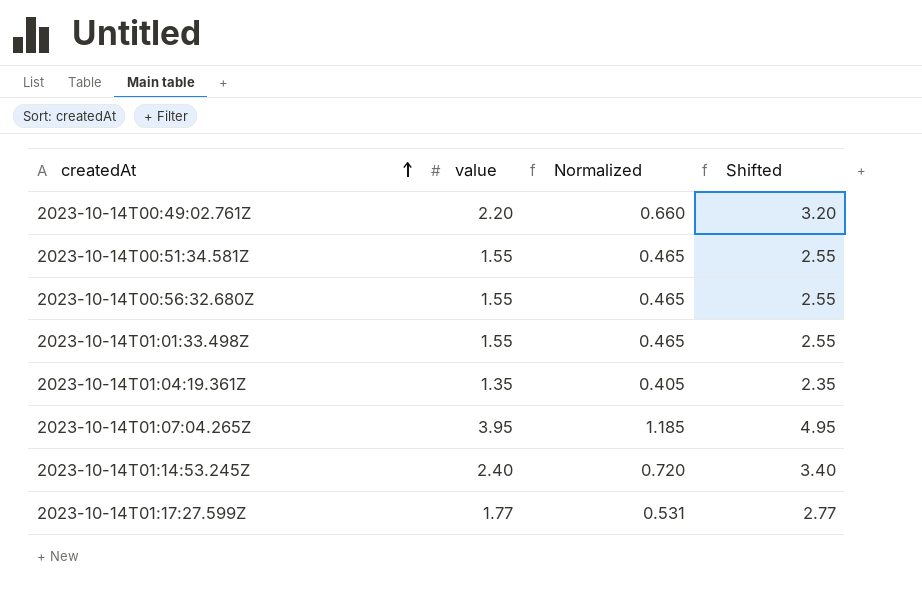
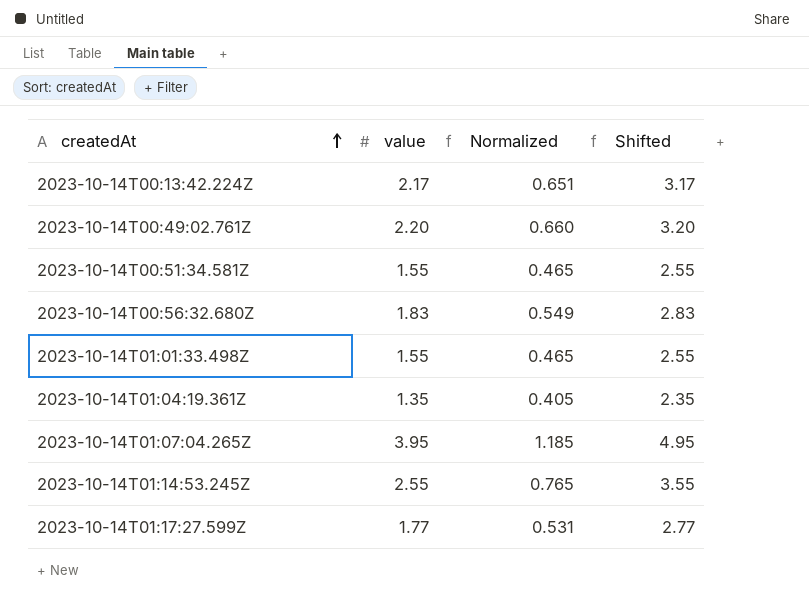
row 2023-10-14T00:13:42.224Z: none -> 2.17 | 0.651 | 3.17
2023-10-14T00:56:32.680Z | value: 1.55 -> 1.83
2023-10-14T00:56:32.680Z | Normalized: 0.465 -> 0.549
2023-10-14T00:56:32.680Z | Shifted: 2.55 -> 2.83
2023-10-14T01:14:53.245Z | value: 2.40 -> 2.55
2023-10-14T01:14:53.245Z | Normalized: 0.720 -> 0.765
2023-10-14T01:14:53.245Z | Shifted: 3.40 -> 3.55

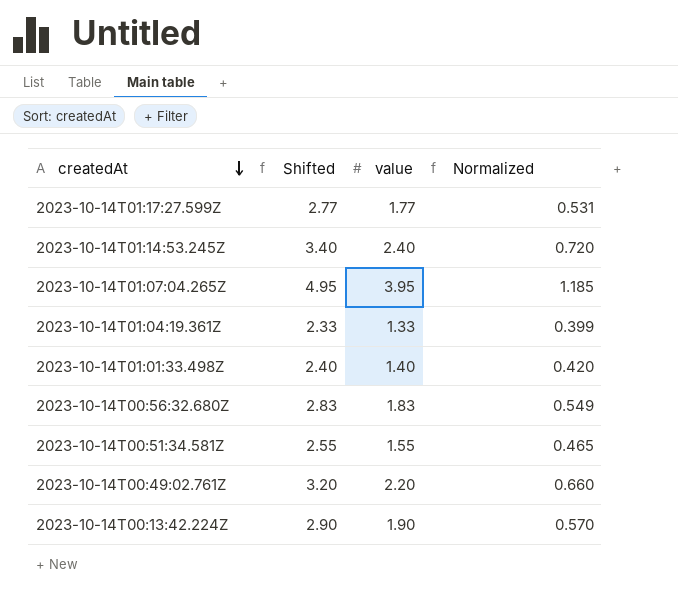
row order: createdAt ascending -> createdAt descending
column Shifted | position: 4 -> 2
2023-10-14T01:14:53.245Z | Shifted: 3.55 -> 3.40
2023-10-14T01:14:53.245Z | value: 2.55 -> 2.40
2023-10-14T01:14:53.245Z | Normalized: 0.765 -> 0.720
2023-10-14T01:04:19.361Z | Shifted: 2.35 -> 2.33
2023-10-14T01:04:19.361Z | value: 1.35 -> 1.33
2023-10-14T01:04:19.361Z | Normalized: 0.405 -> 0.399
2023-10-14T01:01:33.498Z | Shifted: 2.55 -> 2.40
2023-10-14T01:01:33.498Z | value: 1.55 -> 1.40
2023-10-14T01:01:33.498Z | Normalized: 0.465 -> 0.420
2023-10-14T00:13:42.224Z | Shifted: 3.17 -> 2.90
2023-10-14T00:13:42.224Z | value: 2.17 -> 1.90
2023-10-14T00:13:42.224Z | Normalized: 0.651 -> 0.570

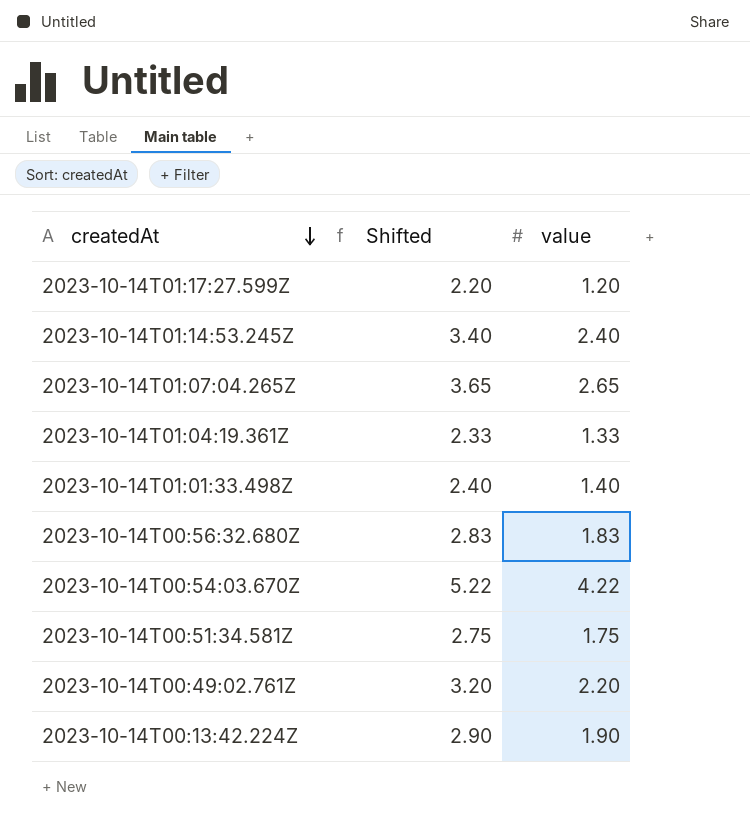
column Normalized | formula: [value] * 0.3 -> none
2023-10-14T01:17:27.599Z | Shifted: 2.77 -> 2.20
2023-10-14T01:17:27.599Z | value: 1.77 -> 1.20
2023-10-14T01:07:04.265Z | Shifted: 4.95 -> 3.65
2023-10-14T01:07:04.265Z | value: 3.95 -> 2.65
row 2023-10-14T00:54:03.670Z: none -> 5.22 | 4.22
2023-10-14T00:51:34.581Z | Shifted: 2.55 -> 2.75
2023-10-14T00:51:34.581Z | value: 1.55 -> 1.75

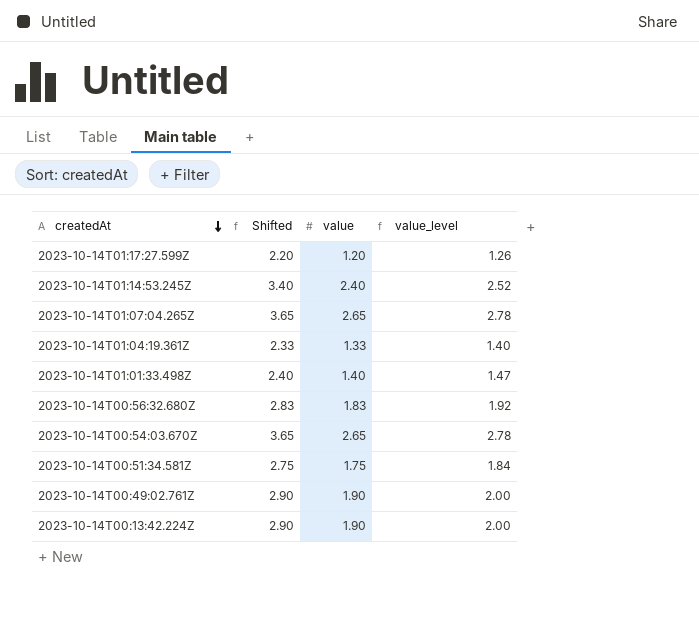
column value_level | formula: none -> [value] * 1.05
2023-10-14T00:54:03.670Z | Shifted: 5.22 -> 3.65
2023-10-14T00:54:03.670Z | value: 4.22 -> 2.65
2023-10-14T00:49:02.761Z | Shifted: 3.20 -> 2.90
2023-10-14T00:49:02.761Z | value: 2.20 -> 1.90

